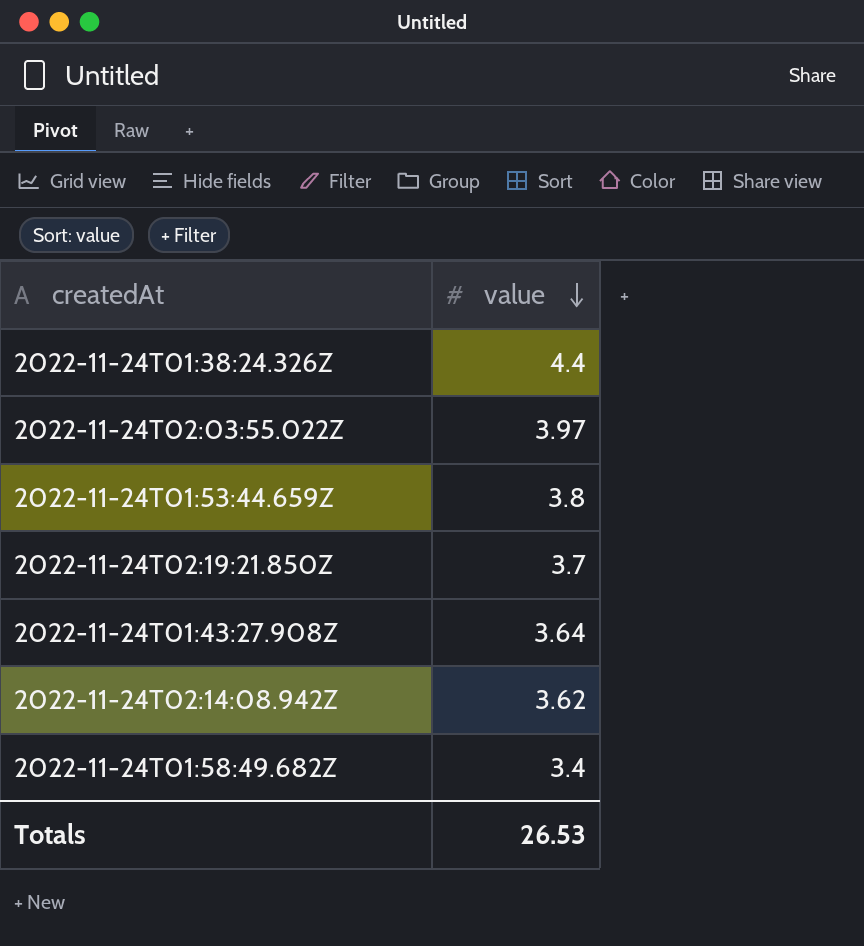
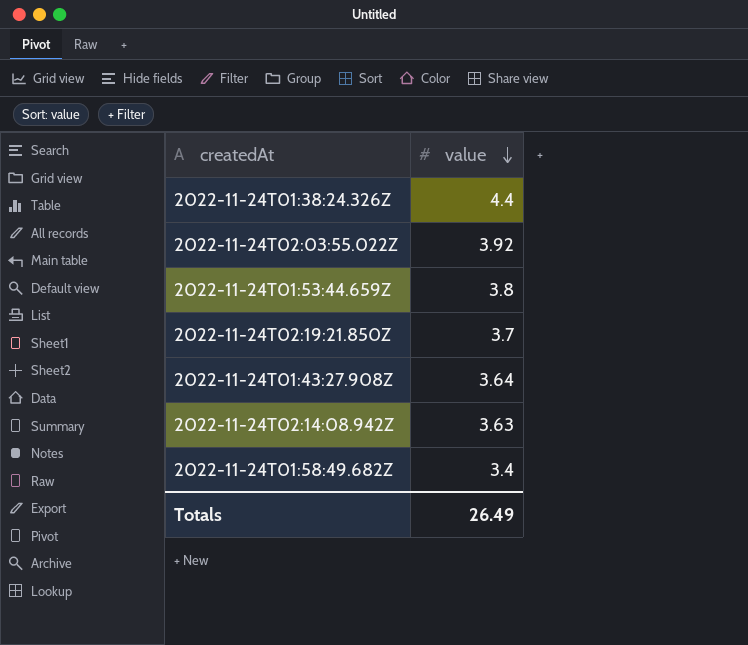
2022-11-24T02:03:55.022Z | value: 3.97 -> 3.92
2022-11-24T02:14:08.942Z | value: 3.62 -> 3.63
Totals | value: 26.53 -> 26.49

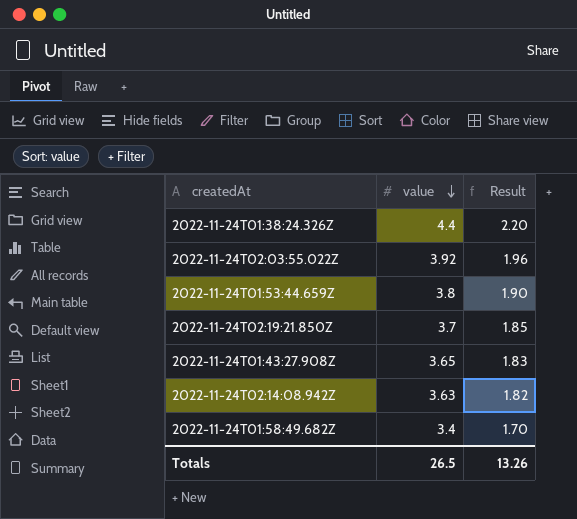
column Result | formula: none -> [value] * 0.5
2022-11-24T01:43:27.908Z | value: 3.64 -> 3.65
Totals | value: 26.49 -> 26.5

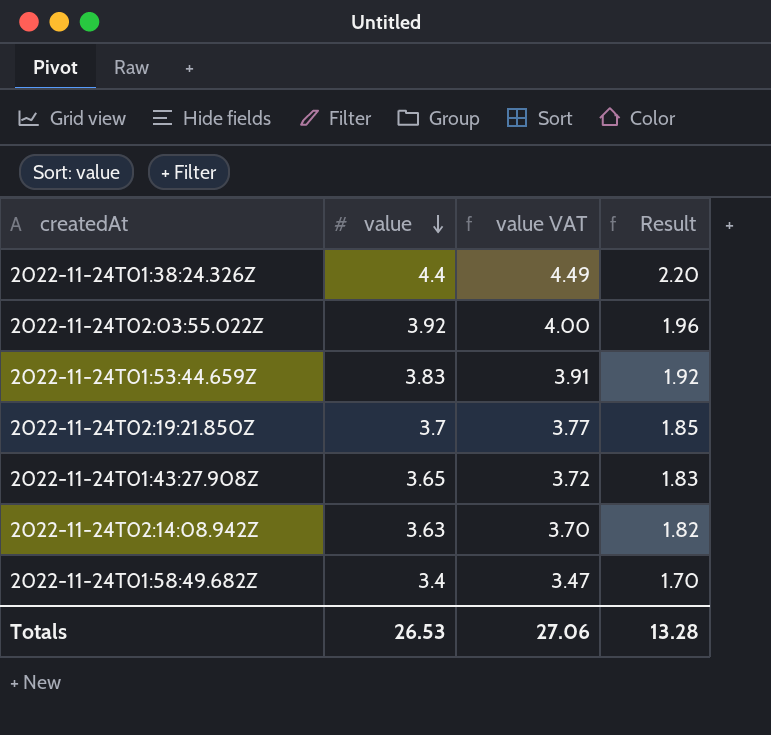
column value VAT | formula: none -> [value] * 1.02
2022-11-24T01:53:44.659Z | value: 3.8 -> 3.83
2022-11-24T01:53:44.659Z | Result: 1.90 -> 1.92
Totals | value: 26.5 -> 26.53
Totals | Result: 13.26 -> 13.28

